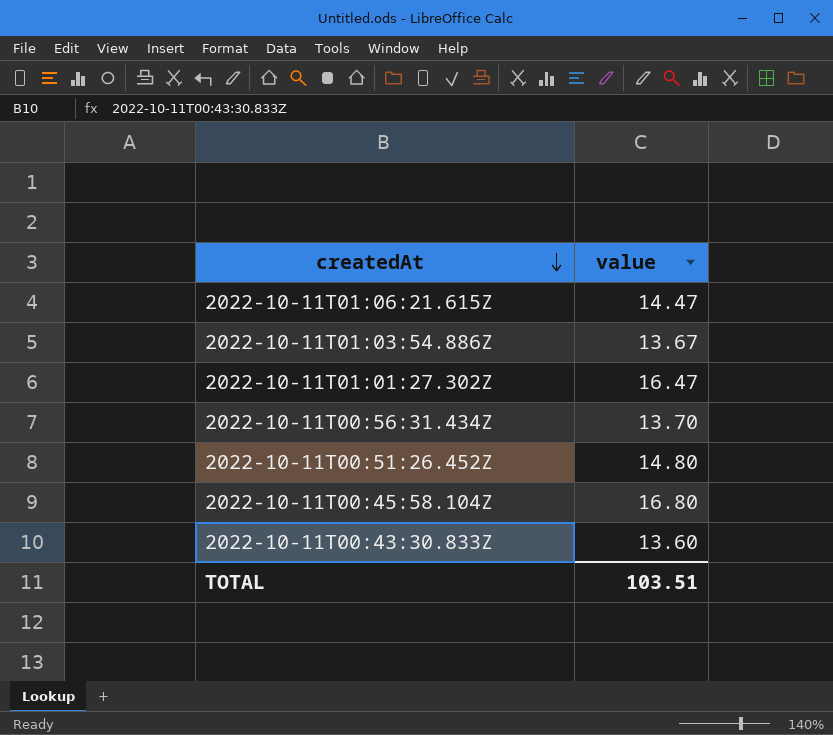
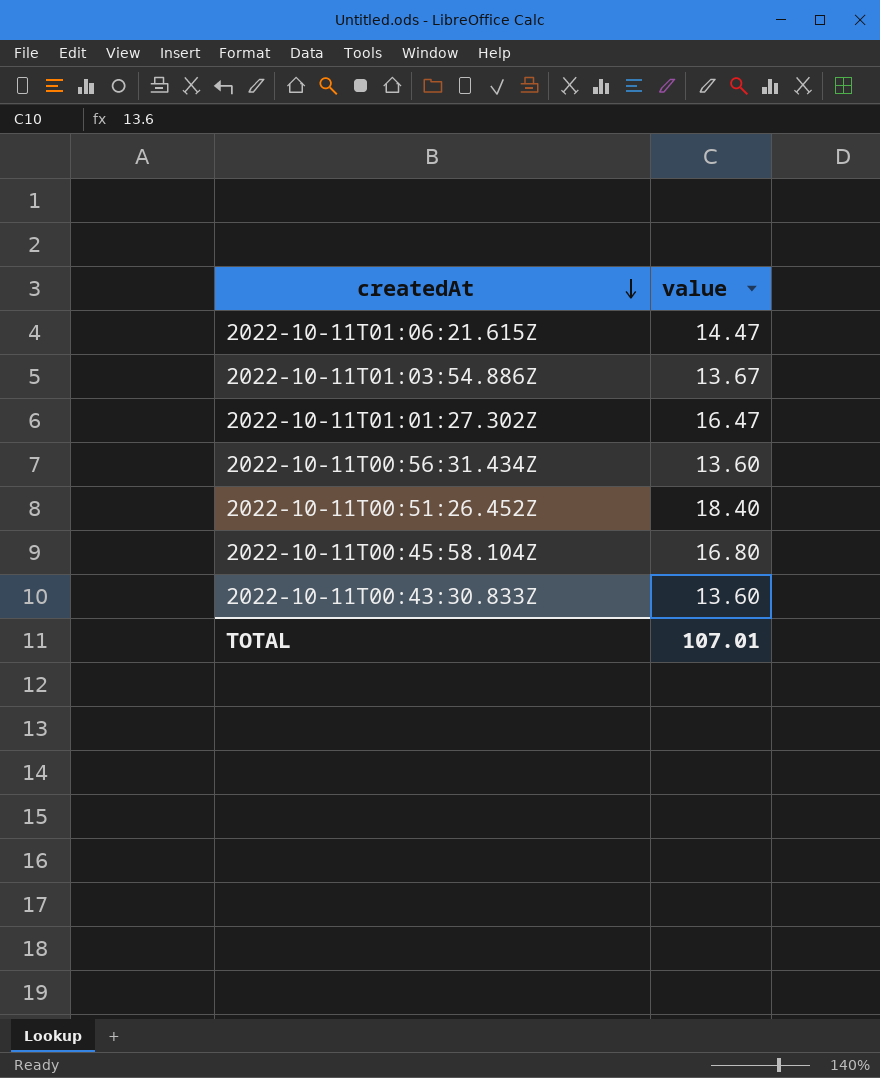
2022-10-11T00:56:31.434Z | value: 13.70 -> 13.60
2022-10-11T00:51:26.452Z | value: 14.80 -> 18.40
TOTAL | value: 103.51 -> 107.01

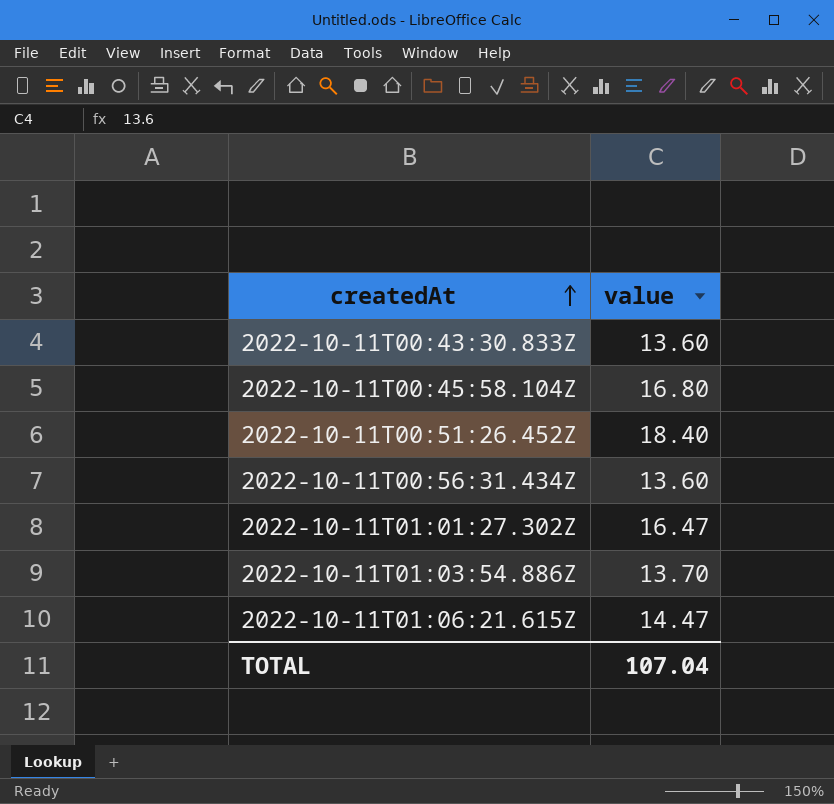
row order: createdAt descending -> createdAt ascending
2022-10-11T01:03:54.886Z | value: 13.67 -> 13.70
TOTAL | value: 107.01 -> 107.04

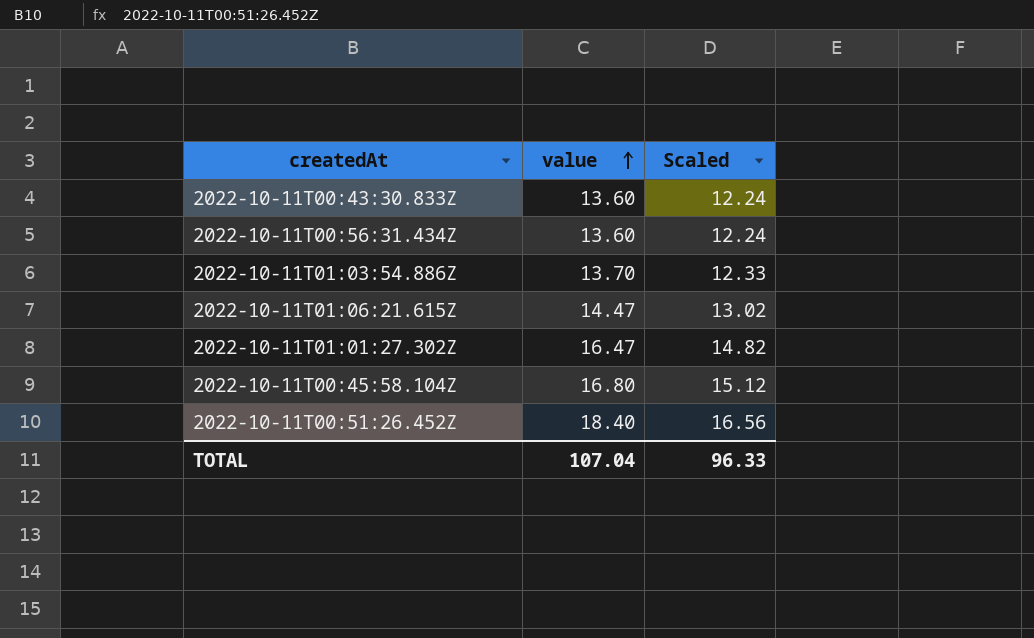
row order: createdAt ascending -> value ascending
column Scaled | formula: none -> [value] * 0.9

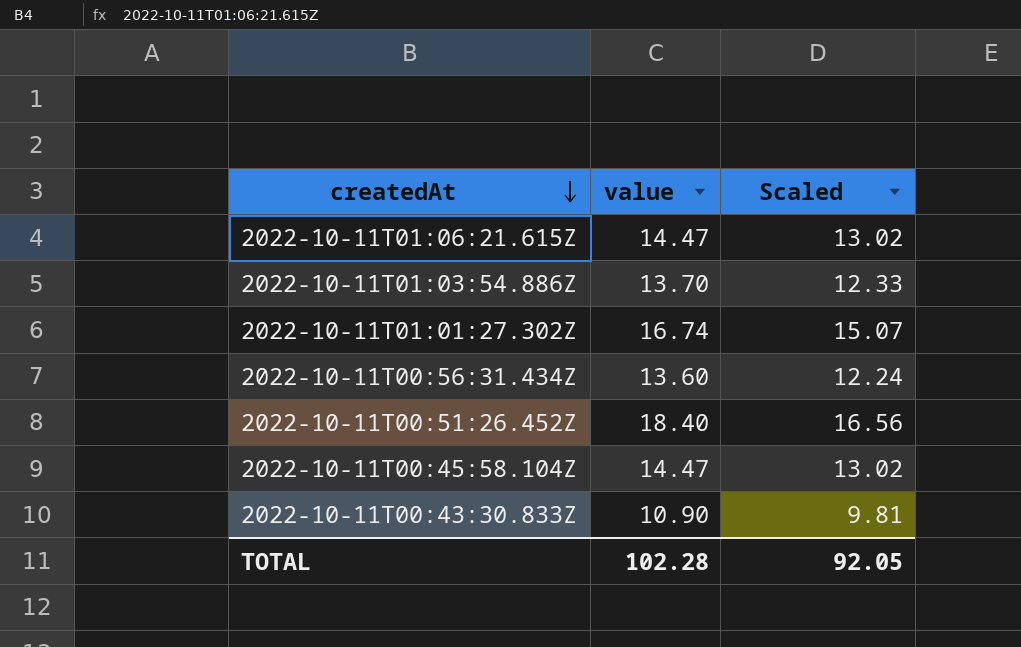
row order: value ascending -> createdAt descending
2022-10-11T01:01:27.302Z | value: 16.47 -> 16.74
2022-10-11T01:01:27.302Z | Scaled: 14.82 -> 15.07
2022-10-11T00:45:58.104Z | value: 16.80 -> 14.47
2022-10-11T00:45:58.104Z | Scaled: 15.12 -> 13.02
2022-10-11T00:43:30.833Z | value: 13.60 -> 10.90
2022-10-11T00:43:30.833Z | Scaled: 12.24 -> 9.81
TOTAL | value: 107.04 -> 102.28
TOTAL | Scaled: 96.33 -> 92.05

